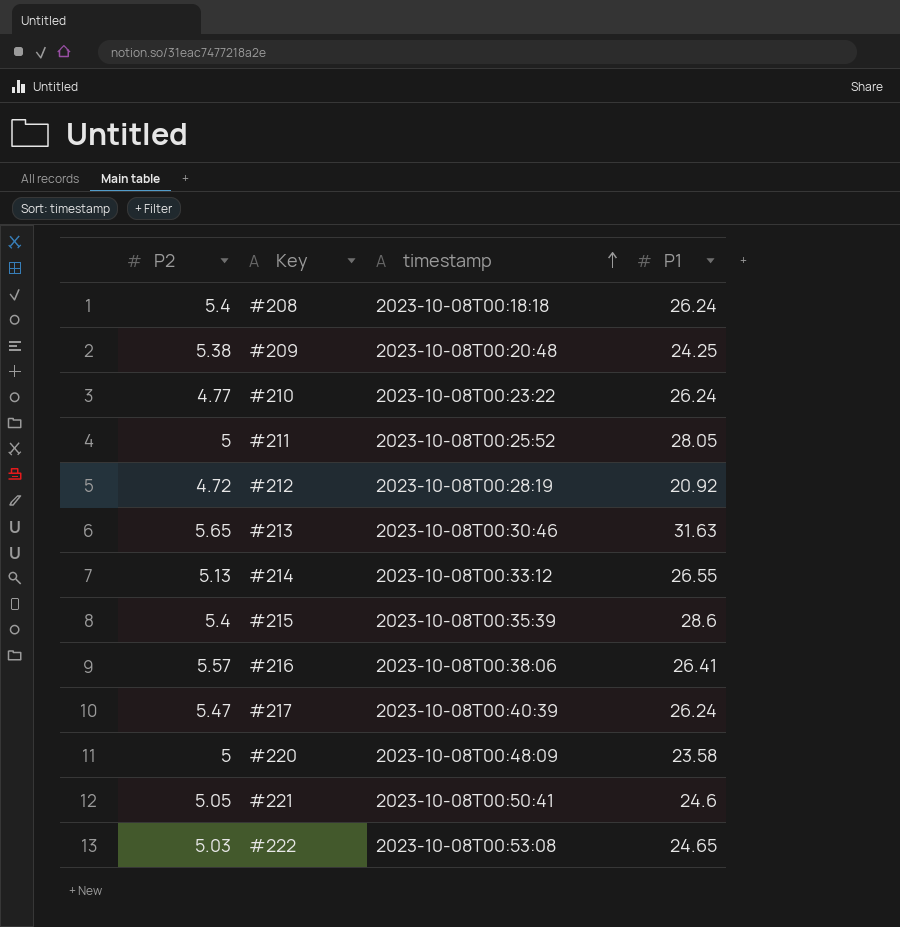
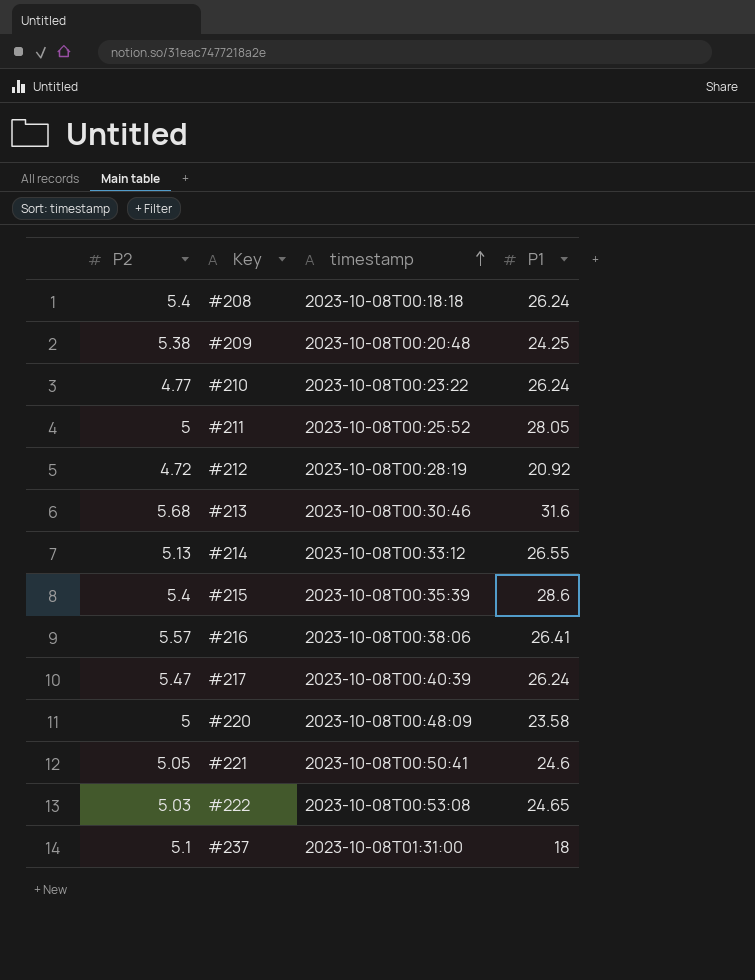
#213 | P2: 5.65 -> 5.68
#213 | P1: 31.63 -> 31.6
row #237: none -> 5.1 | 2023-10-08T01:31:00 | 18

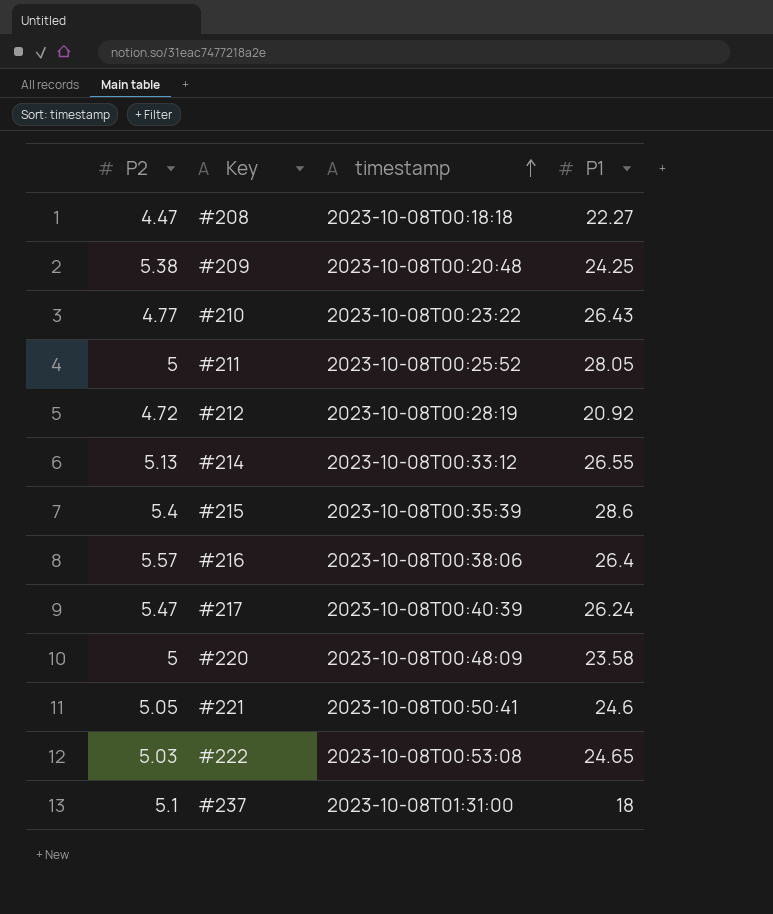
row #213: 5.68 | 2023-10-08T00:30:46 | 31.6 -> none
#208 | P2: 5.4 -> 4.47
#208 | P1: 26.24 -> 22.27
#210 | P1: 26.24 -> 26.43
#216 | P1: 26.41 -> 26.4

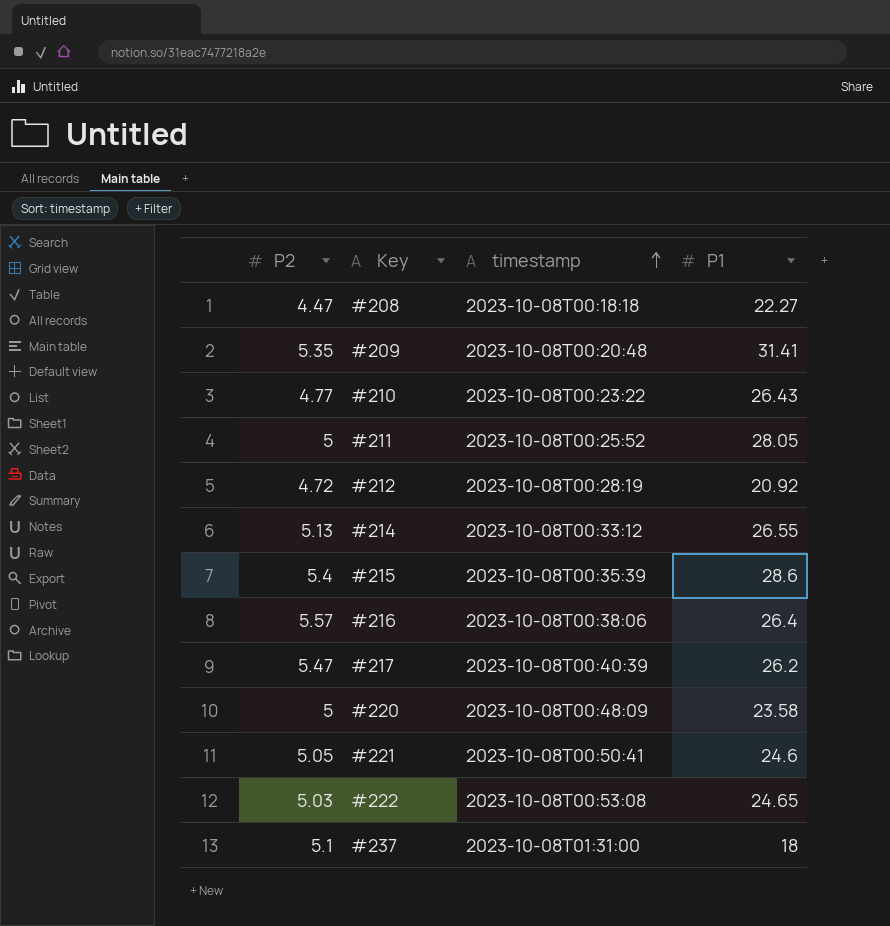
#209 | P2: 5.38 -> 5.35
#209 | P1: 24.25 -> 31.41
#217 | P1: 26.24 -> 26.2

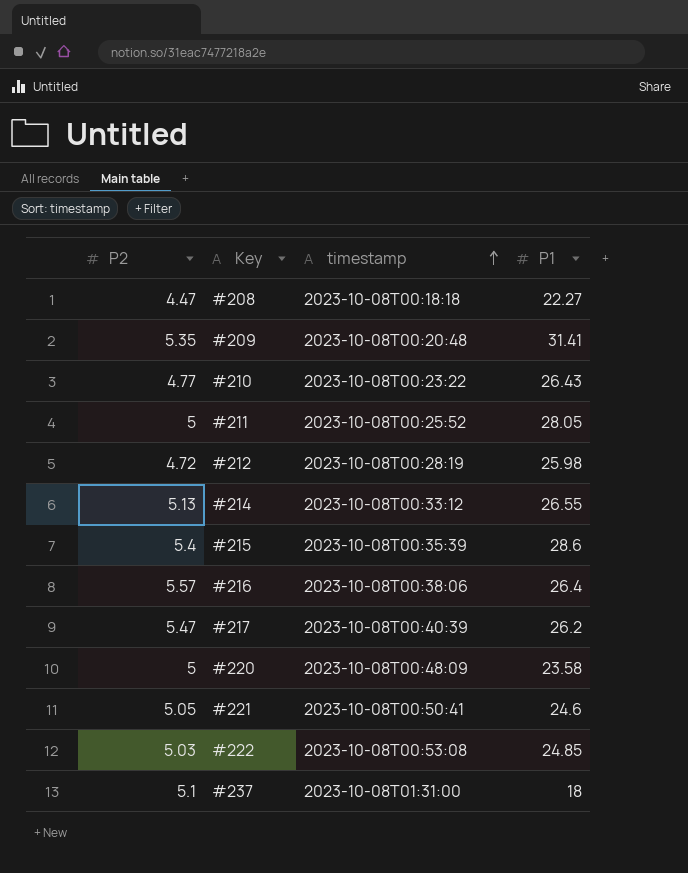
#212 | P1: 20.92 -> 25.98
#222 | P1: 24.65 -> 24.85

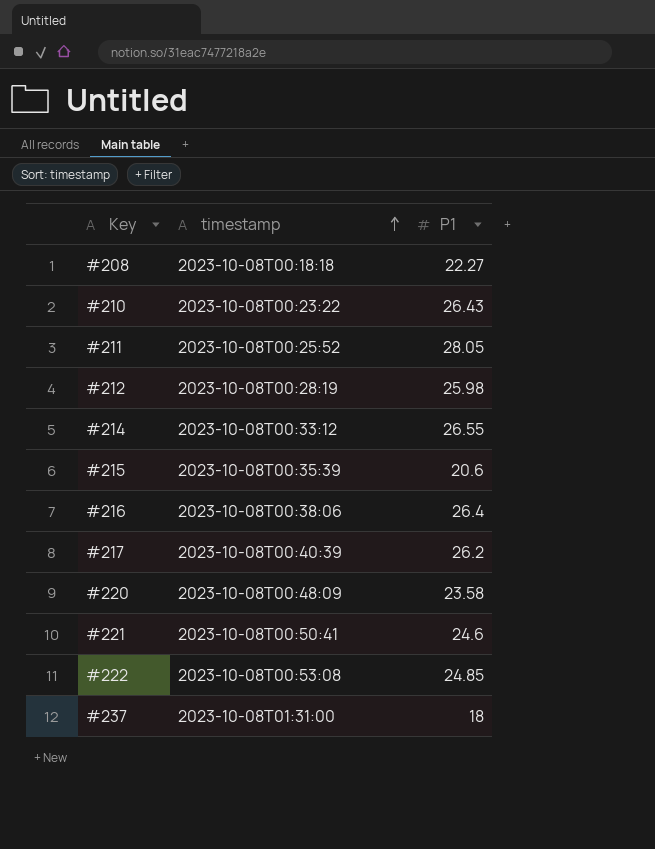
column P2 | position: 1 -> none
row #209: 5.35 | 2023-10-08T00:20:48 | 31.41 -> none
#215 | P1: 28.6 -> 20.6

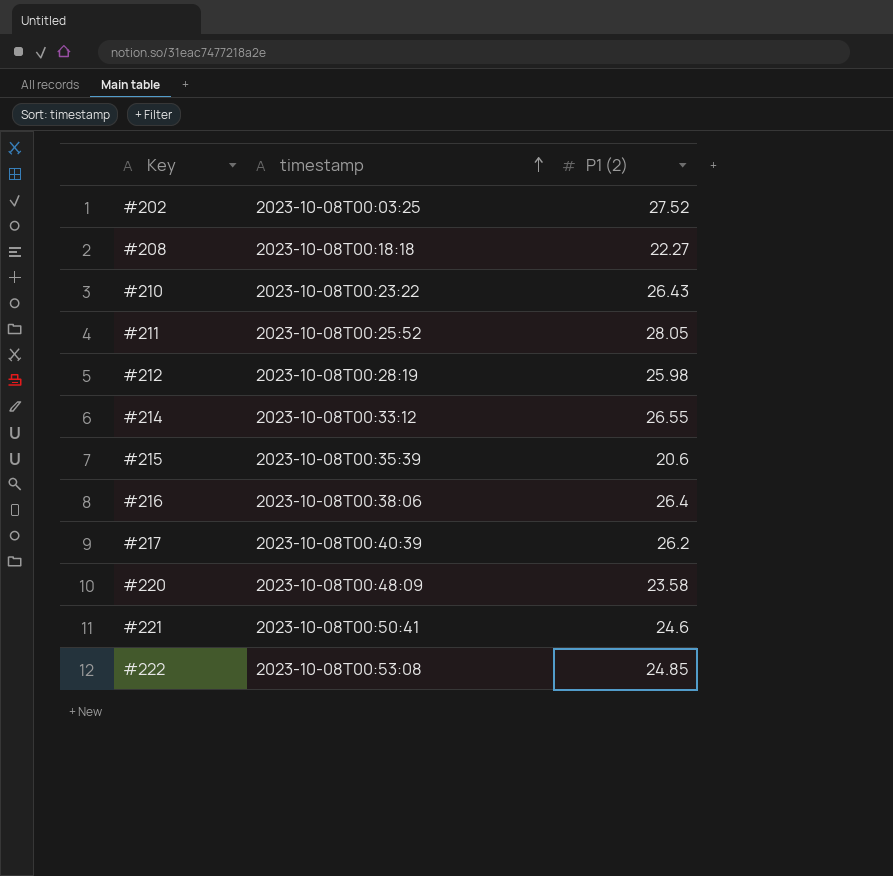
column name: P1 -> P1 (2)
row #237: 2023-10-08T01:31:00 | 18 -> none
row #202: none -> 2023-10-08T00:03:25 | 27.52

